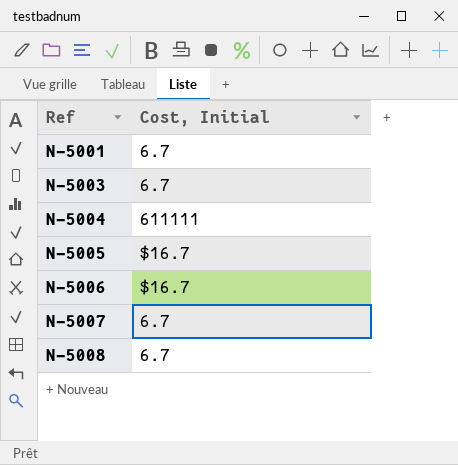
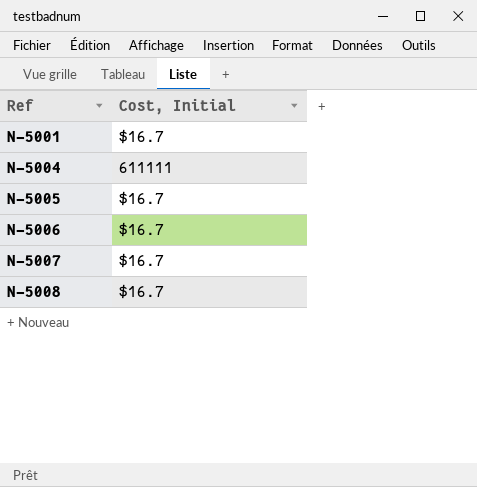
row N-5003: 6.7 -> none
N-5001 | Cost, Initial: 6.7 -> $16.7
N-5007 | Cost, Initial: 6.7 -> $16.7
N-5008 | Cost, Initial: 6.7 -> $16.7

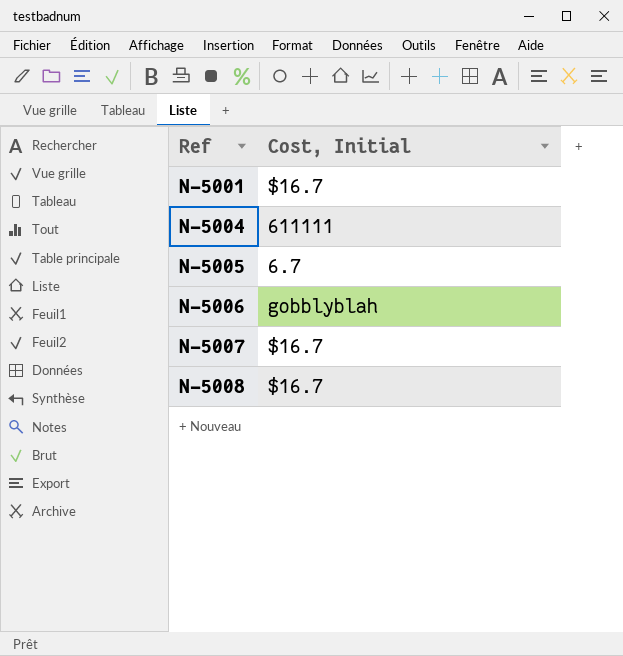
N-5005 | Cost, Initial: $16.7 -> 6.7
N-5006 | Cost, Initial: $16.7 -> gobblyblah

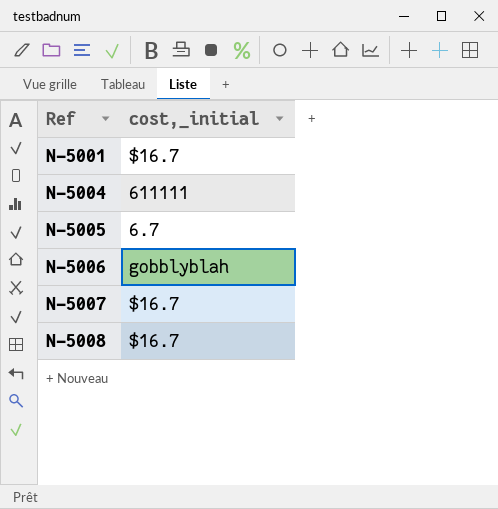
column name: Cost, Initial -> cost,_initial

